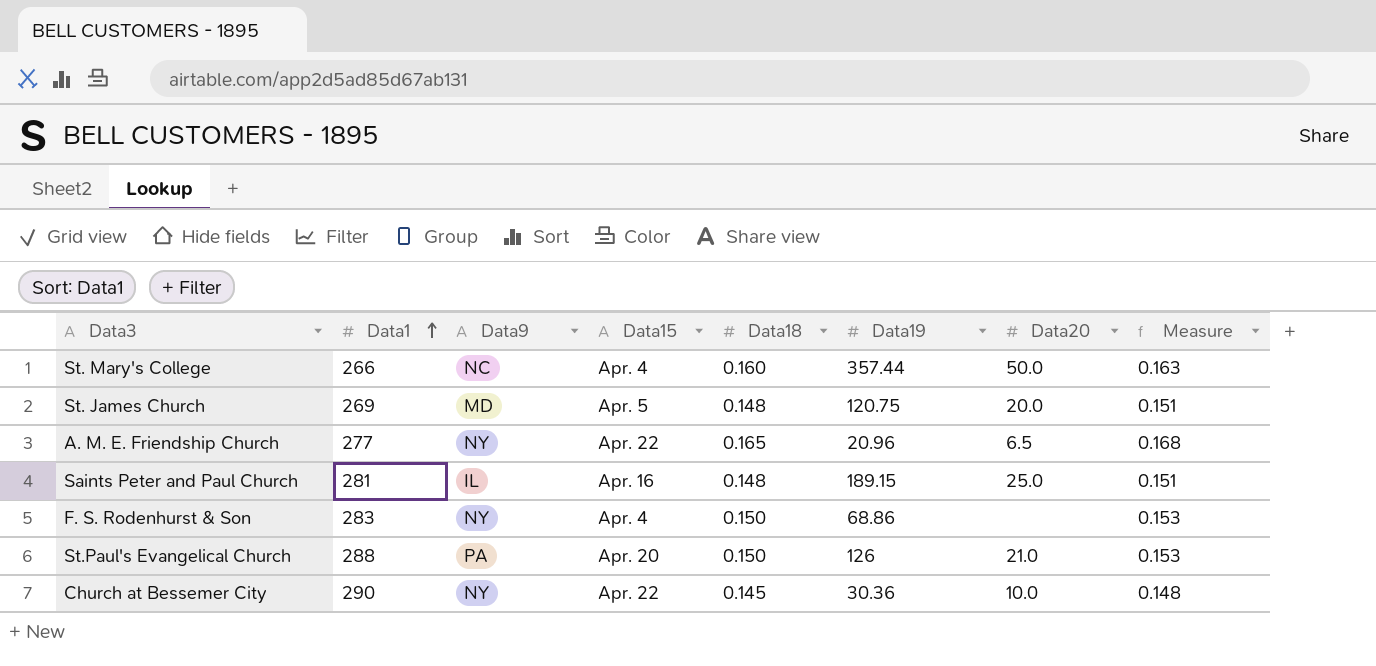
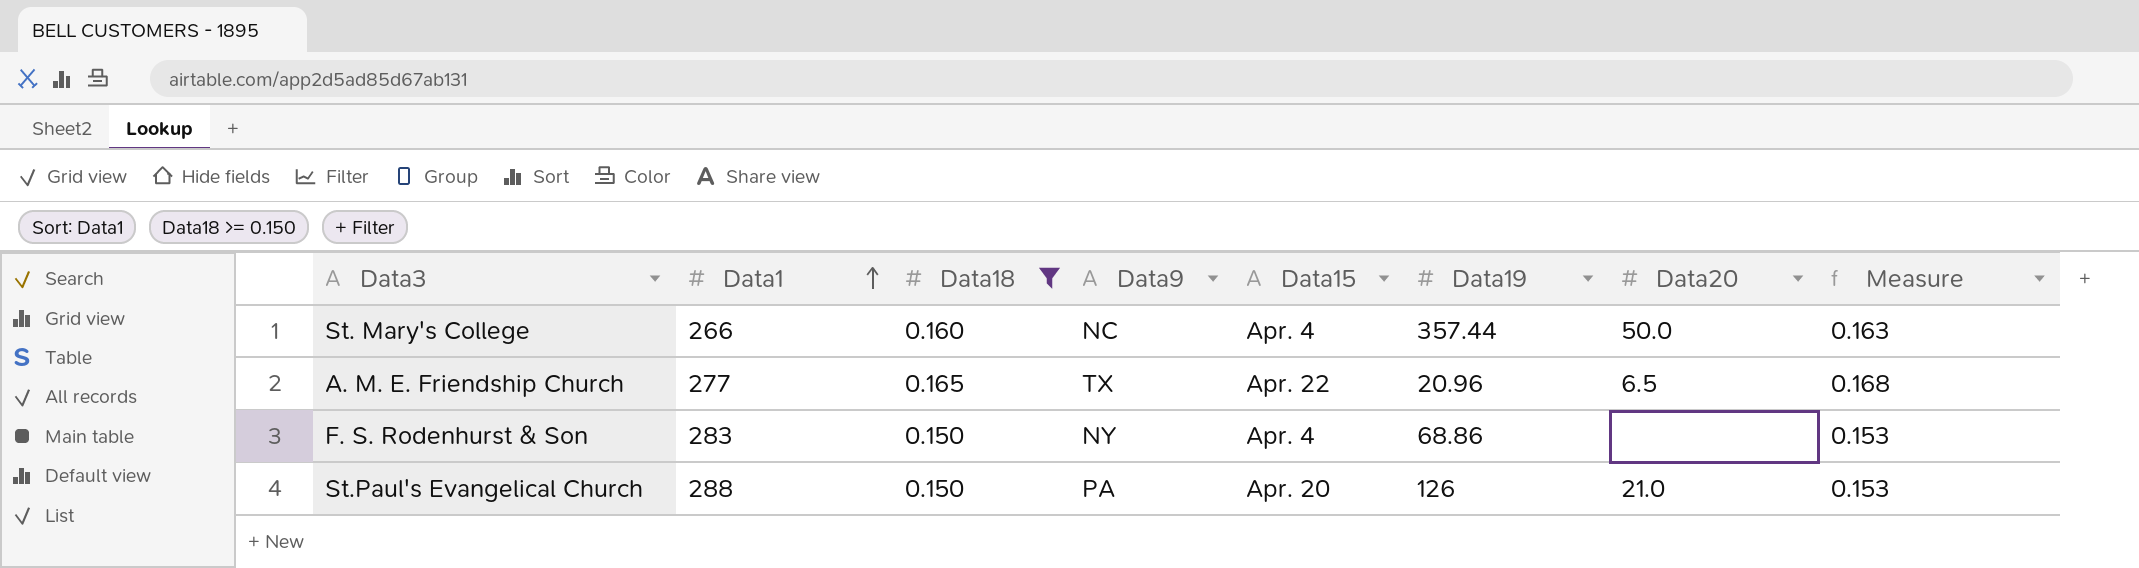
filter: none -> Data18 >= 0.150
column Data18 | position: 5 -> 3
A. M. E. Friendship Church | Data9: NY -> TX

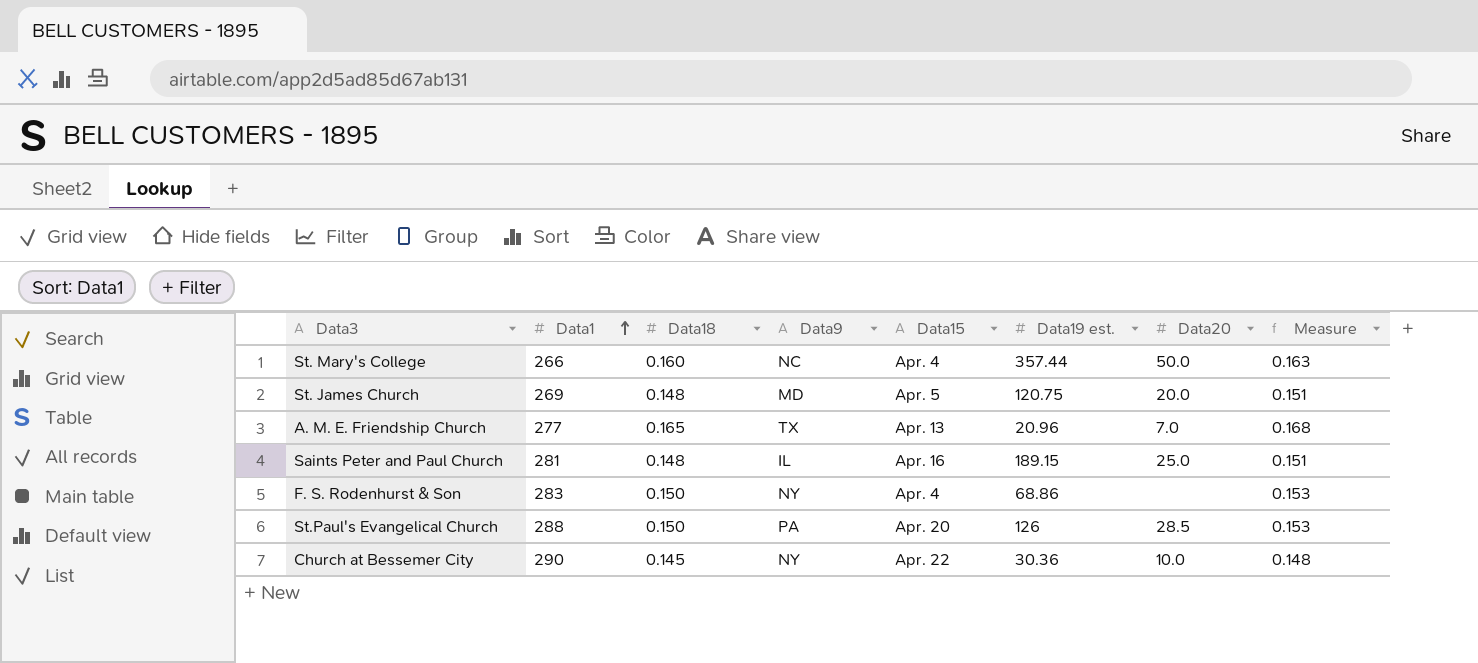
filter: Data18 >= 0.150 -> none
column name: Data19 -> Data19 est.
A. M. E. Friendship Church | Data15: Apr. 22 -> Apr. 13
A. M. E. Friendship Church | Data20: 6.5 -> 7.0
St.Paul's Evangelical Church | Data20: 21.0 -> 28.5

